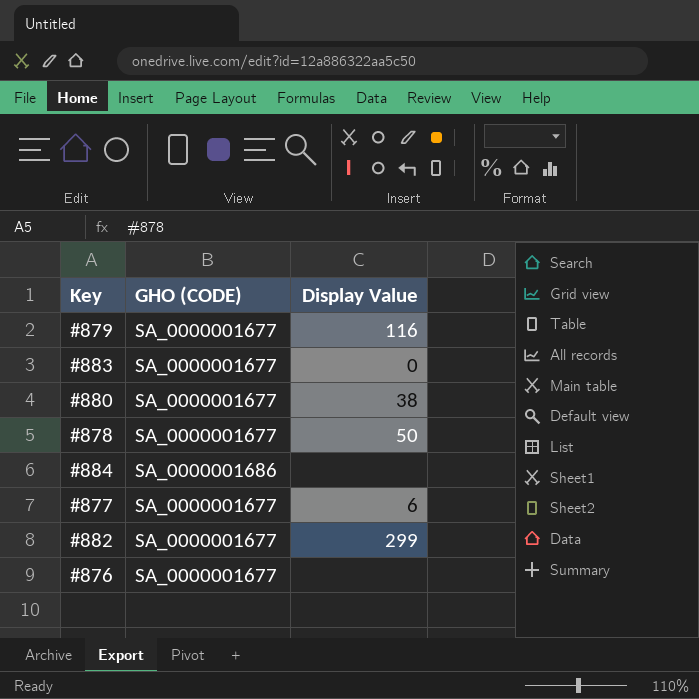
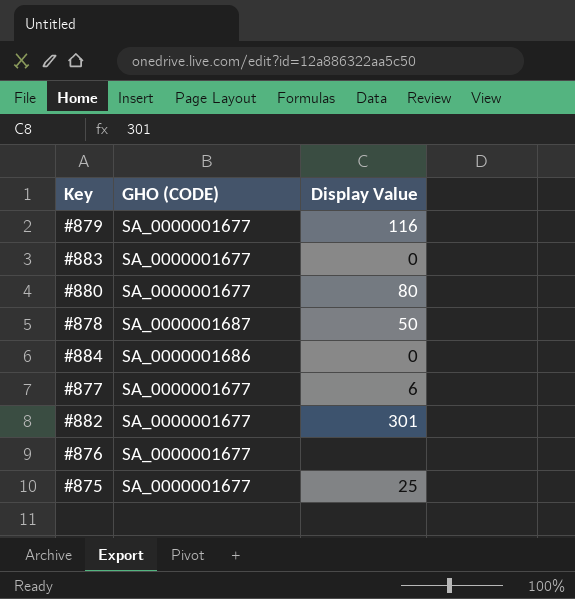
#880 | Display Value: 38 -> 80
#878 | GHO (CODE): SA_0000001677 -> SA_0000001687
#884 | Display Value: none -> 0
#882 | Display Value: 299 -> 301
row #875: none -> SA_0000001677 | 25

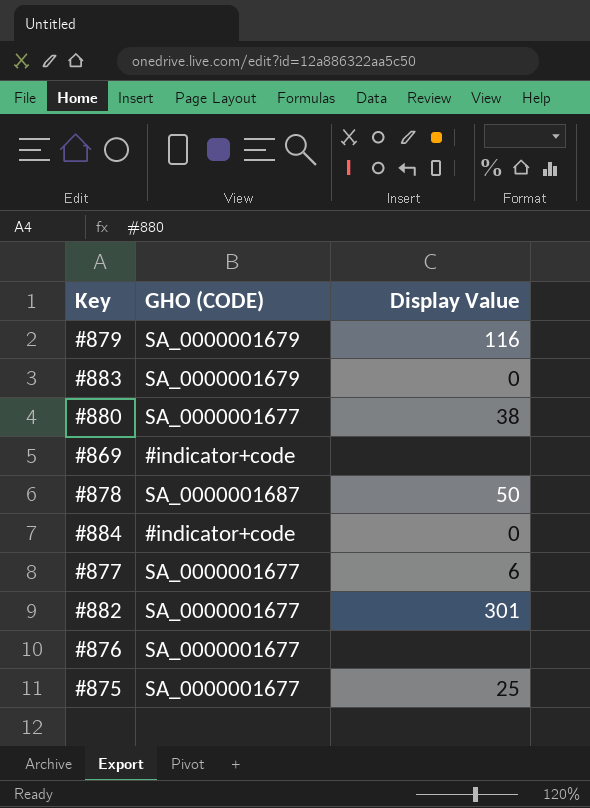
#879 | GHO (CODE): SA_0000001677 -> SA_0000001679
#883 | GHO (CODE): SA_0000001677 -> SA_0000001679
#880 | Display Value: 80 -> 38
row #869: none -> #indicator+code | none
#884 | GHO (CODE): SA_0000001686 -> #indicator+code

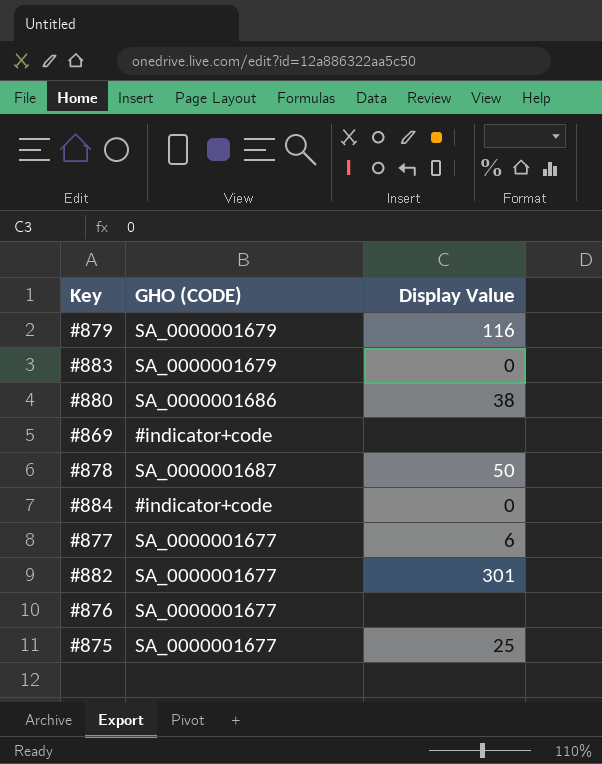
#880 | GHO (CODE): SA_0000001677 -> SA_0000001686

